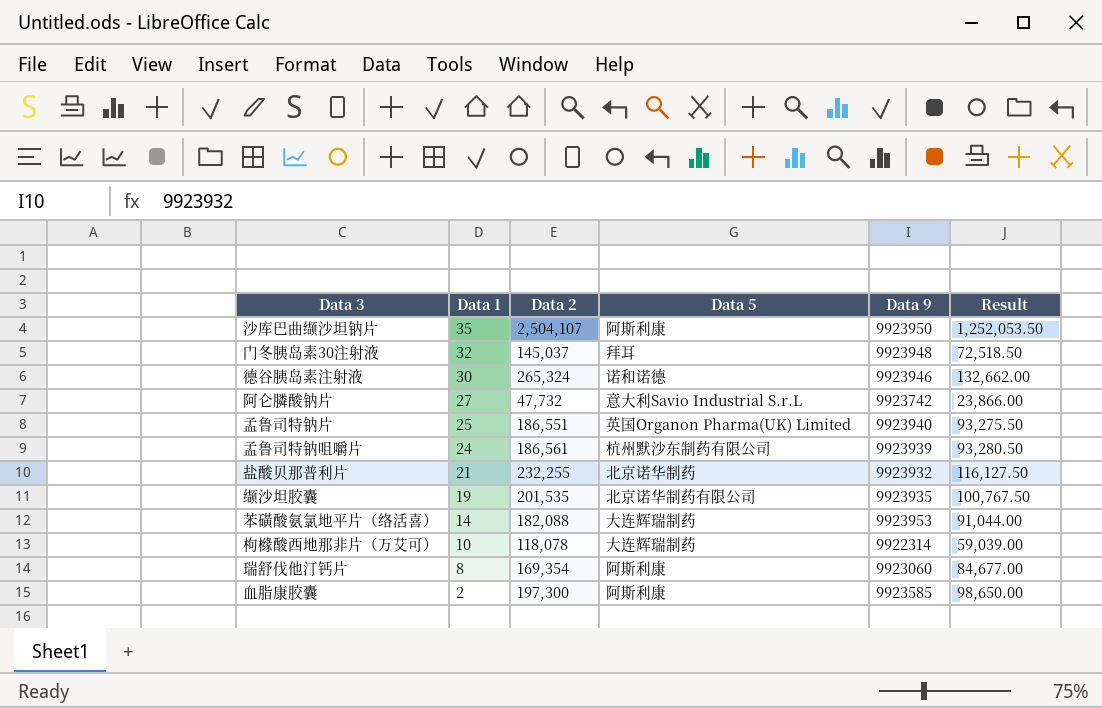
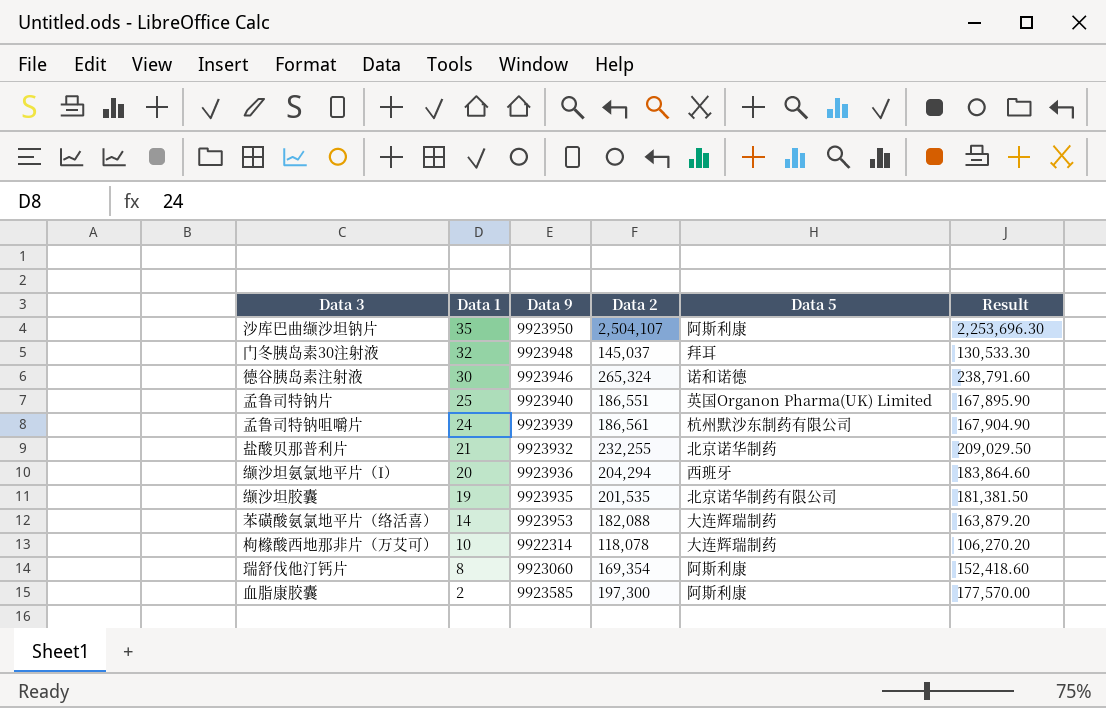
column Data 9 | position: 5 -> 3
column Result | formula: [Data 2] * 0.5 -> [Data 2] * 0.9
row 阿仑膦酸钠片: 27 | 47,732 | 意大利Savio Industrial S.r.L | 9923742 | 23,866.00 -> none
row 缬沙坦氨氯地平片（I）: none -> 20 | 9923936 | 204,294 | 西班牙 | 183,864.60

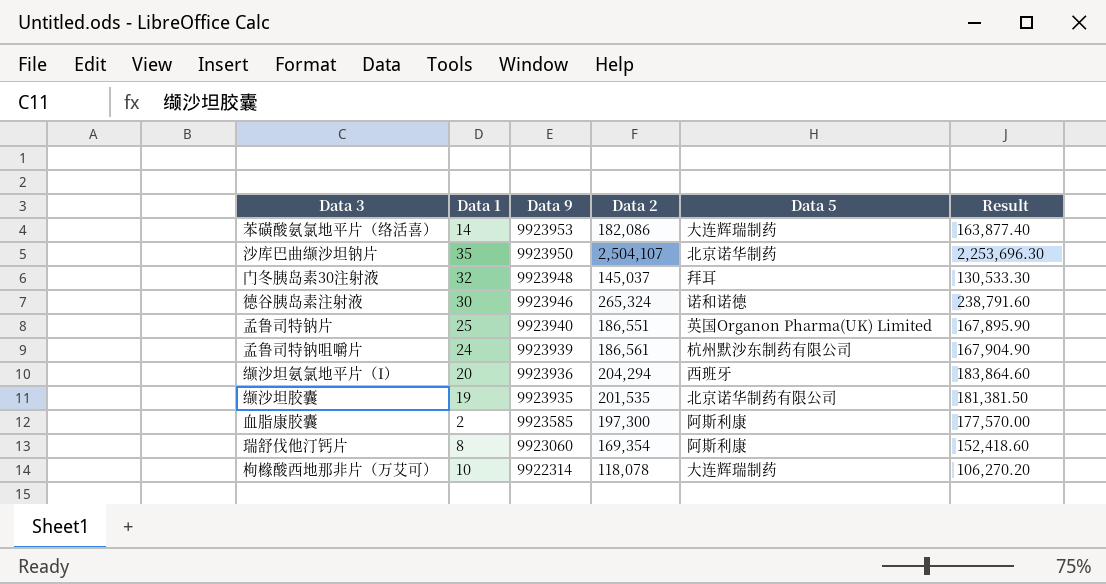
row order: Data 1 descending -> Data 9 descending
row 盐酸贝那普利片: 21 | 9923932 | 232,255 | 北京诺华制药 | 209,029.50 -> none
苯磺酸氨氯地平片（络活喜） | Data 2: 182,088 -> 182,086
苯磺酸氨氯地平片（络活喜） | Result: 163,879.20 -> 163,877.40
沙库巴曲缬沙坦钠片 | Data 5: 阿斯利康 -> 北京诺华制药

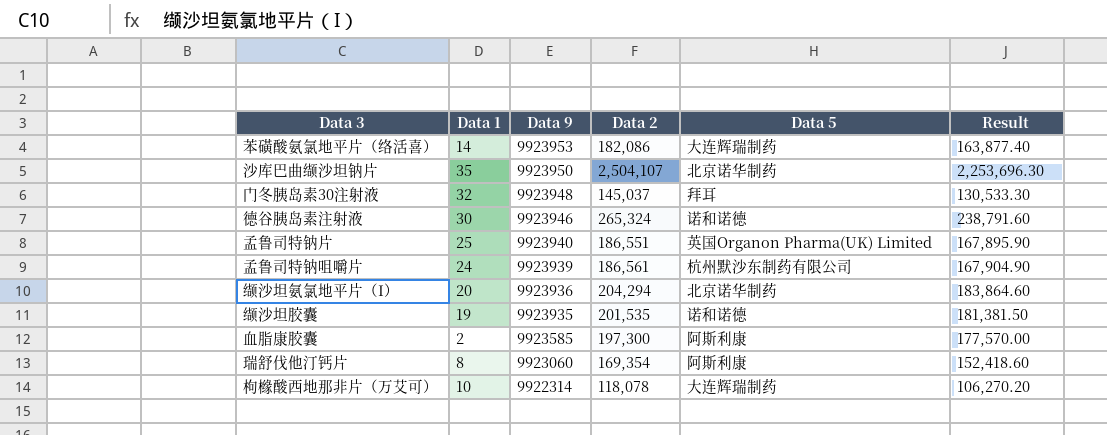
缬沙坦氨氯地平片（I） | Data 5: 西班牙 -> 北京诺华制药
缬沙坦胶囊 | Data 5: 北京诺华制药有限公司 -> 诺和诺德

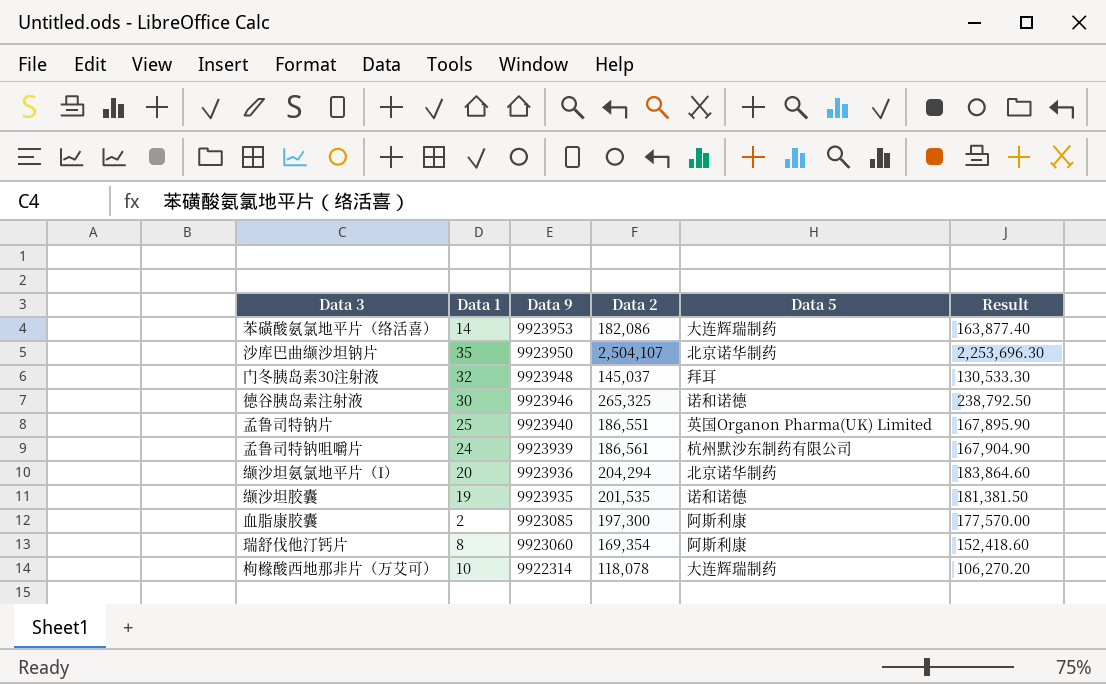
德谷胰岛素注射液 | Data 2: 265,324 -> 265,325
德谷胰岛素注射液 | Result: 238,791.60 -> 238,792.50
血脂康胶囊 | Data 9: 9923585 -> 9923085

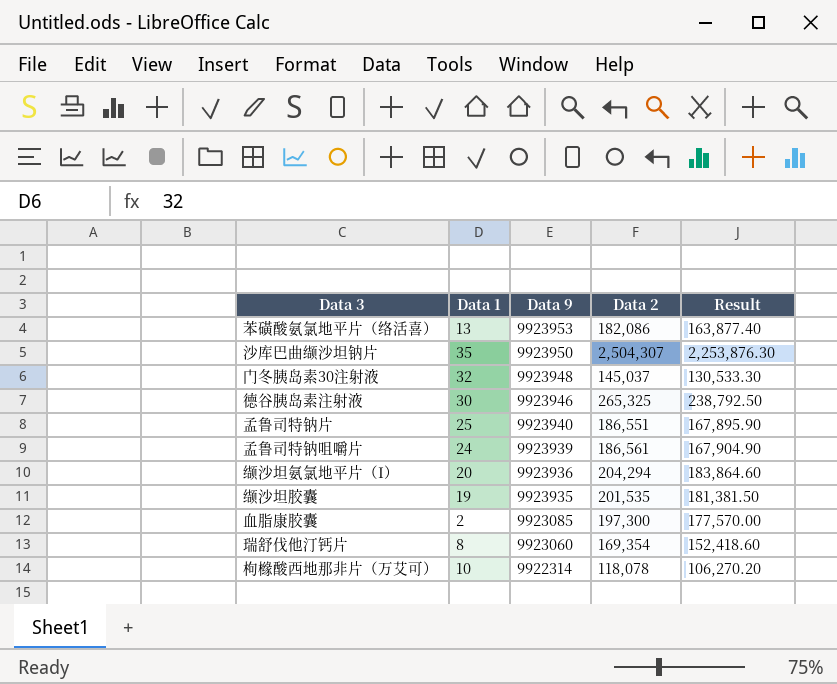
column Data 5 | position: 5 -> none
苯磺酸氨氯地平片（络活喜） | Data 1: 14 -> 13
沙库巴曲缬沙坦钠片 | Data 2: 2,504,107 -> 2,504,307
沙库巴曲缬沙坦钠片 | Result: 2,253,696.30 -> 2,253,876.30

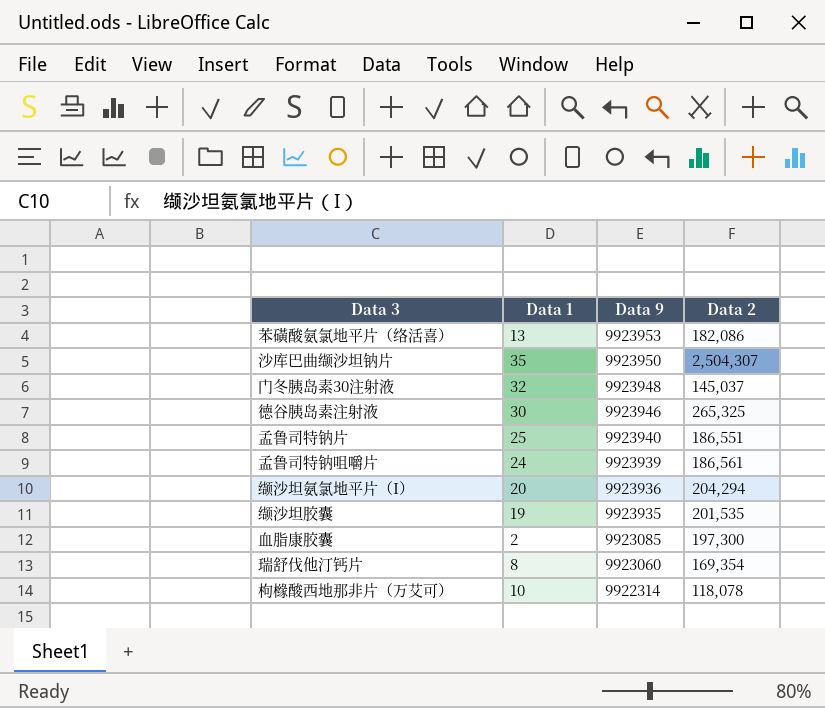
column Result | formula: [Data 2] * 0.9 -> none

